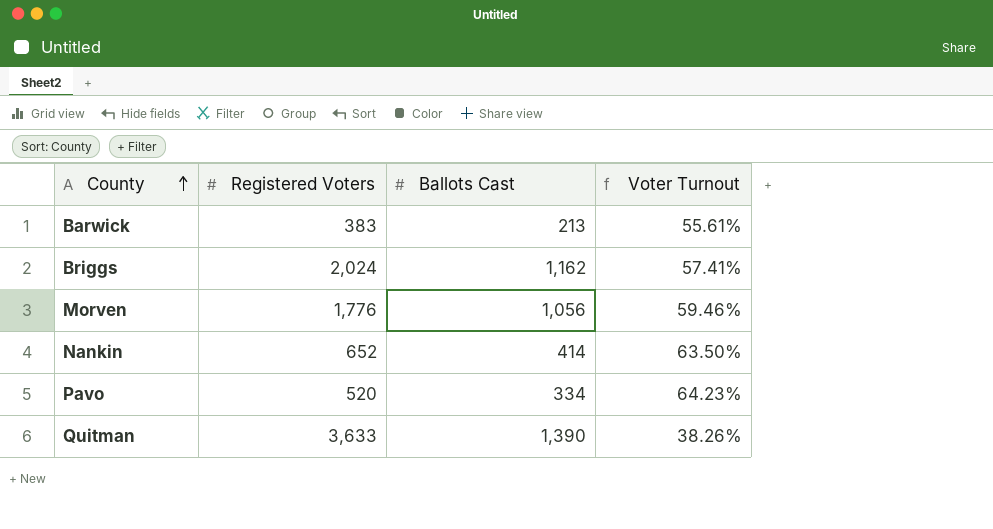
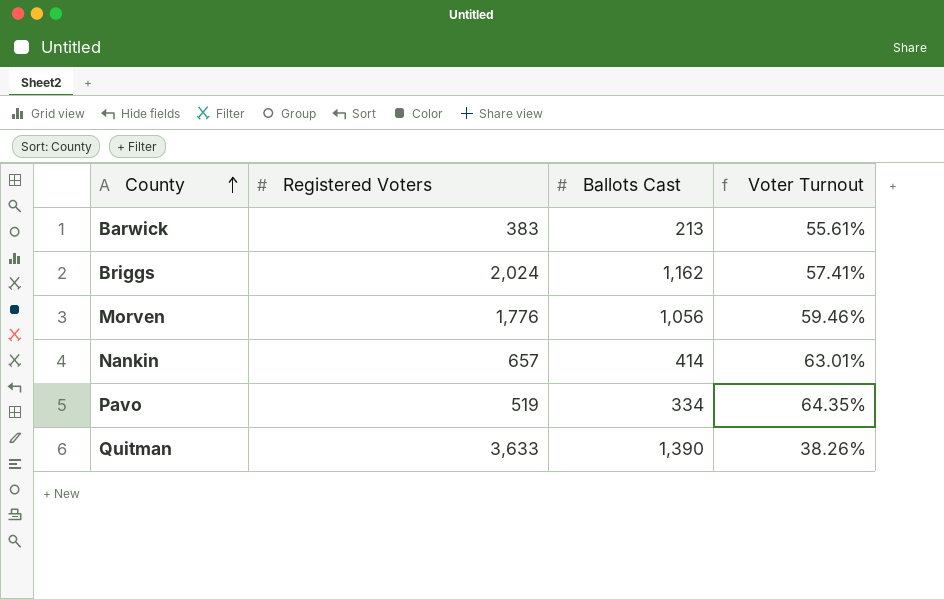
Nankin | Registered Voters: 652 -> 657
Nankin | Voter Turnout: 63.50% -> 63.01%
Pavo | Registered Voters: 520 -> 519
Pavo | Voter Turnout: 64.23% -> 64.35%

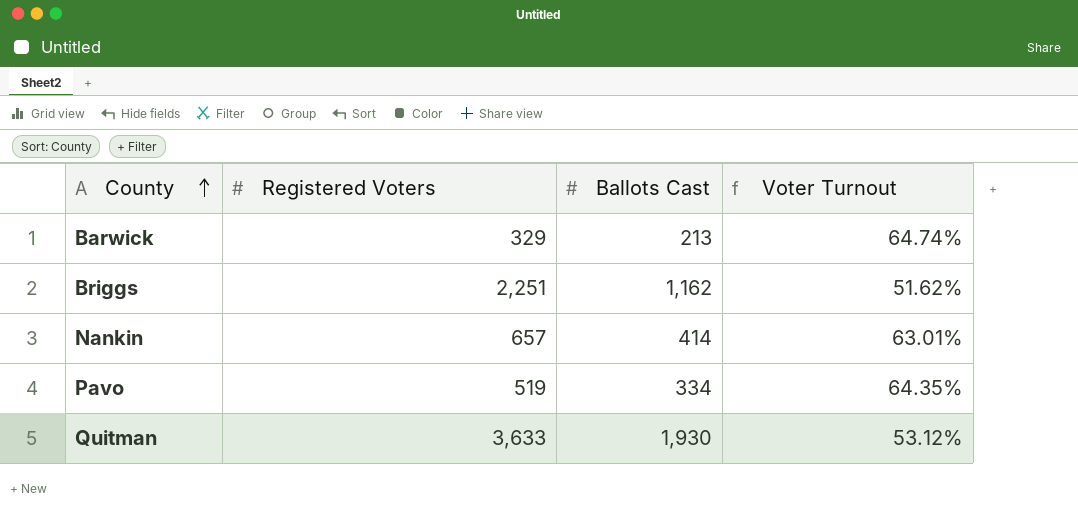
row Morven: 1,776 | 1,056 | 59.46% -> none
Barwick | Registered Voters: 383 -> 329
Barwick | Voter Turnout: 55.61% -> 64.74%
Briggs | Registered Voters: 2,024 -> 2,251
Briggs | Voter Turnout: 57.41% -> 51.62%
Quitman | Ballots Cast: 1,390 -> 1,930
Quitman | Voter Turnout: 38.26% -> 53.12%

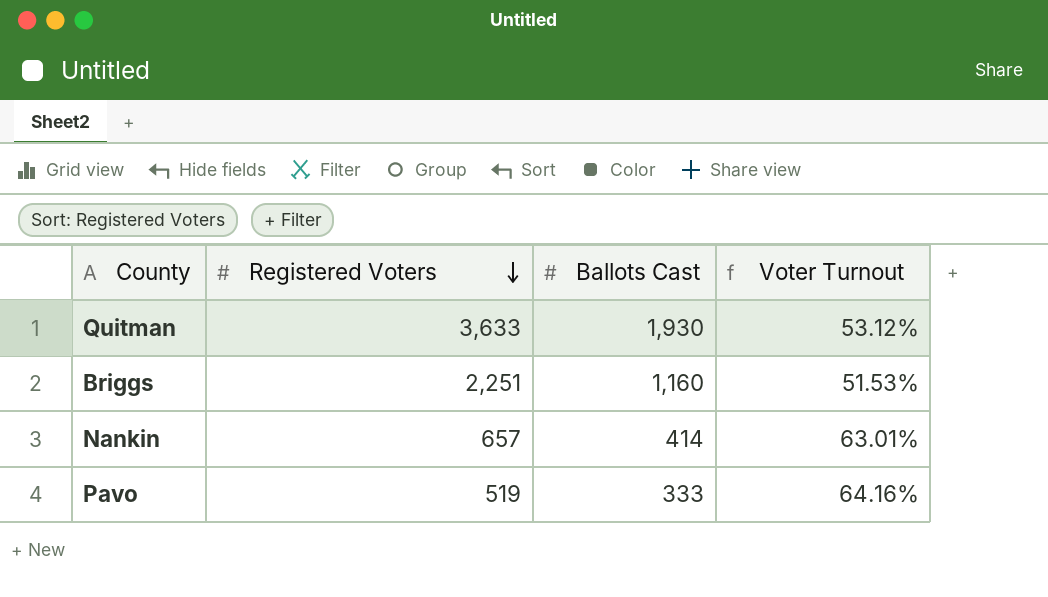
row order: County ascending -> Registered Voters descending
row Barwick: 329 | 213 | 64.74% -> none
Briggs | Ballots Cast: 1,162 -> 1,160
Briggs | Voter Turnout: 51.62% -> 51.53%
Pavo | Ballots Cast: 334 -> 333
Pavo | Voter Turnout: 64.35% -> 64.16%

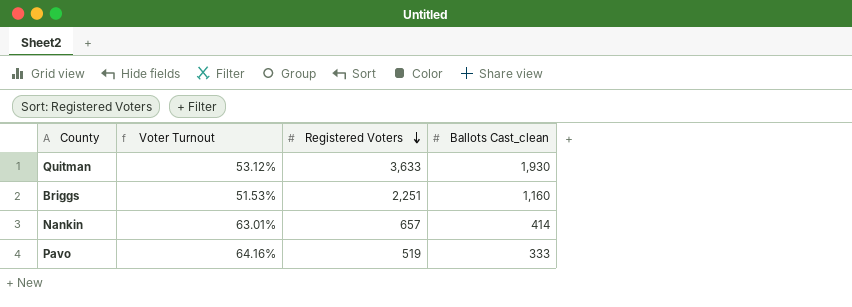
column Voter Turnout | position: 4 -> 2
column name: Ballots Cast -> Ballots Cast_clean

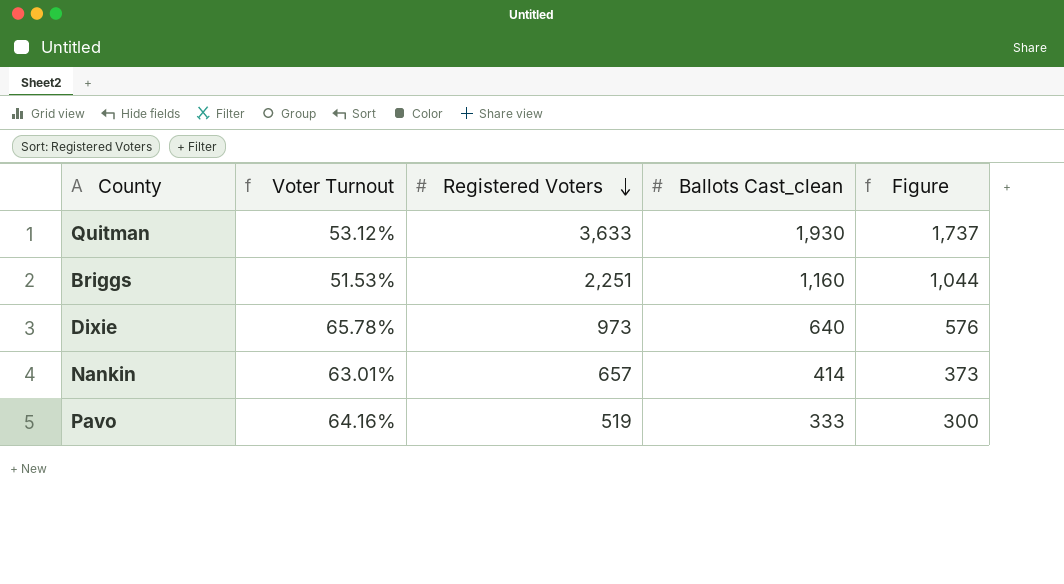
column Figure | formula: none -> [Ballots Cast_clean] * 0.9
row Dixie: none -> 65.78% | 973 | 640 | 576

